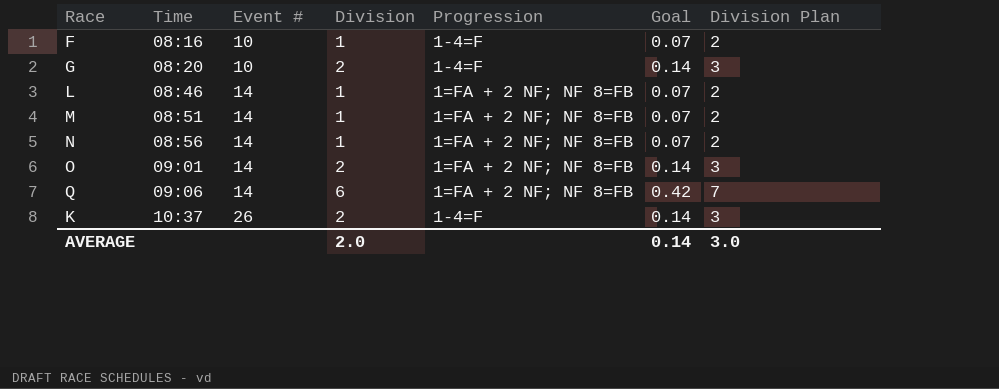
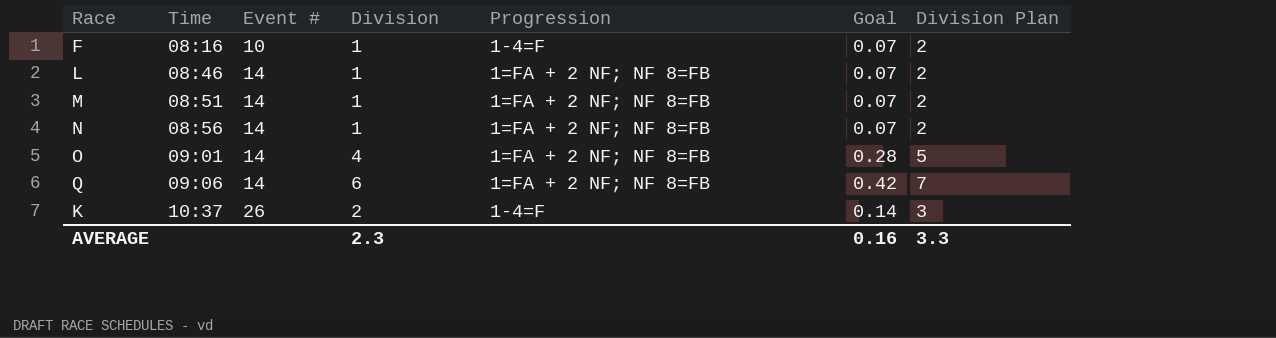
row G: 08:20 | 10 | 2 | 1-4=F | 0.14 | 3 -> none
O | Division: 2 -> 4
O | Goal: 0.14 -> 0.28
O | Division Plan: 3 -> 5
AVERAGE | Division: 2.0 -> 2.3
AVERAGE | Goal: 0.14 -> 0.16
AVERAGE | Division Plan: 3.0 -> 3.3

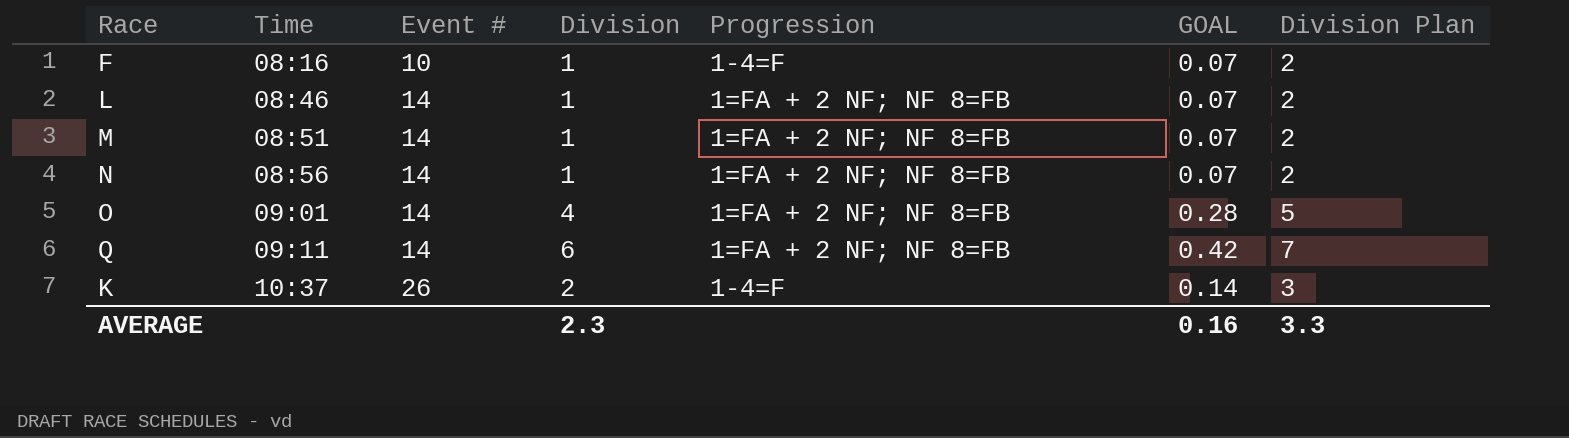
column name: Goal -> GOAL
Q | Time: 09:06 -> 09:11

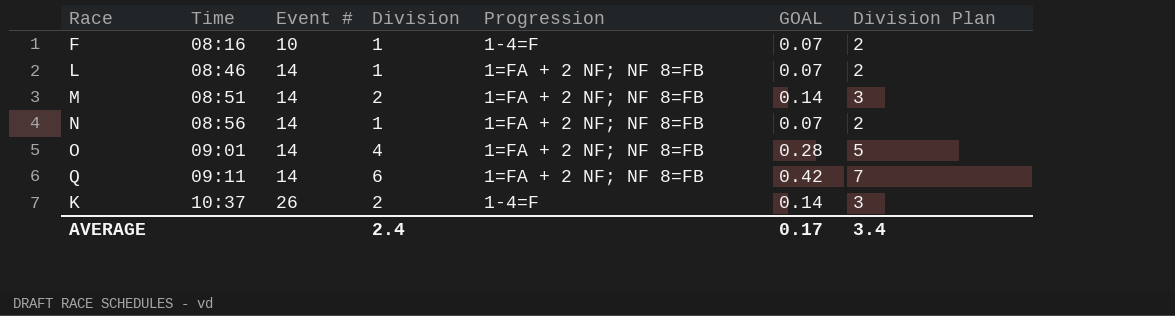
M | Division: 1 -> 2
M | GOAL: 0.07 -> 0.14
M | Division Plan: 2 -> 3
AVERAGE | Division: 2.3 -> 2.4
AVERAGE | GOAL: 0.16 -> 0.17
AVERAGE | Division Plan: 3.3 -> 3.4

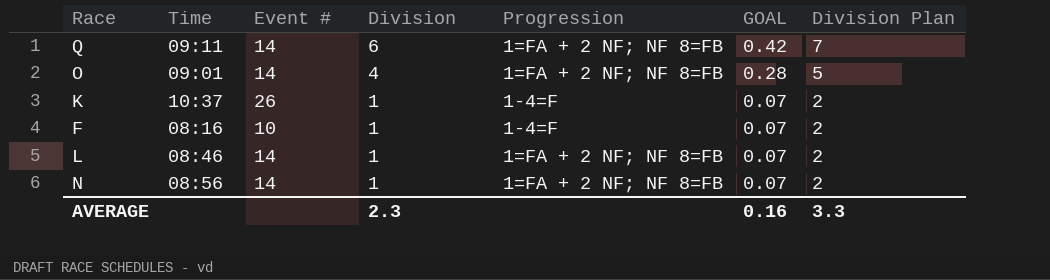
row order: Time ascending -> Division descending
row M: 08:51 | 14 | 2 | 1=FA + 2 NF; NF 8=FB | 0.14 | 3 -> none
K | Division: 2 -> 1
K | GOAL: 0.14 -> 0.07
K | Division Plan: 3 -> 2
AVERAGE | Division: 2.4 -> 2.3
AVERAGE | GOAL: 0.17 -> 0.16
AVERAGE | Division Plan: 3.4 -> 3.3

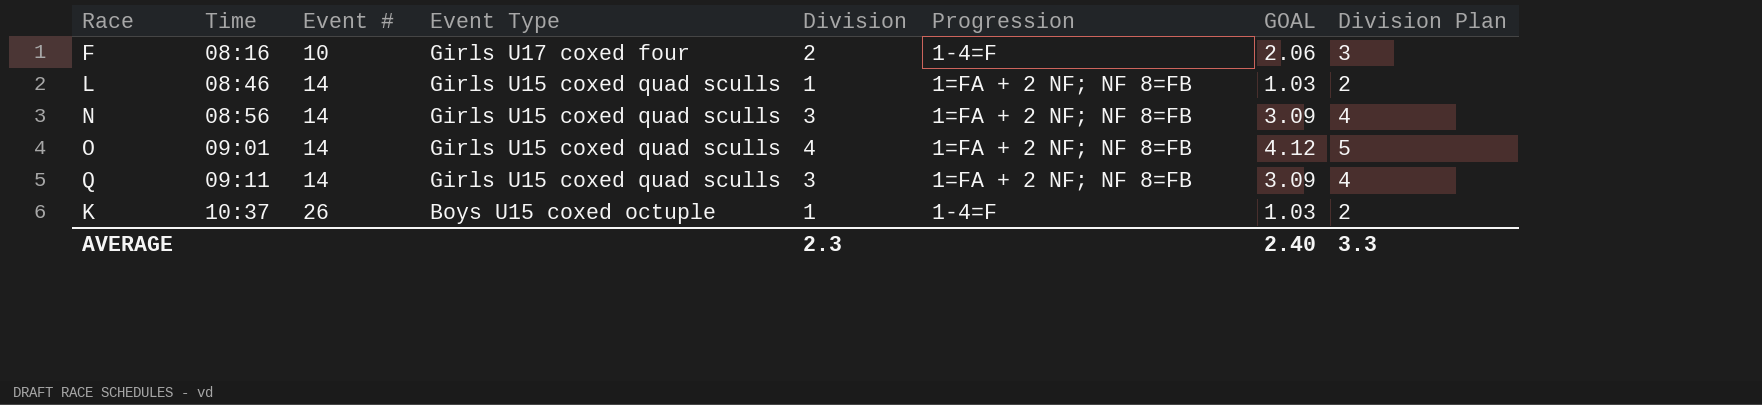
row order: Division descending -> Time ascending
column Event Type | position: none -> 4
column GOAL | formula: [Division] * 0.07 -> [Division] * 1.03
F | Division: 1 -> 2
F | Division Plan: 2 -> 3
N | Division: 1 -> 3
N | Division Plan: 2 -> 4
Q | Division: 6 -> 3
Q | Division Plan: 7 -> 4
AVERAGE | GOAL: 0.16 -> 2.40

